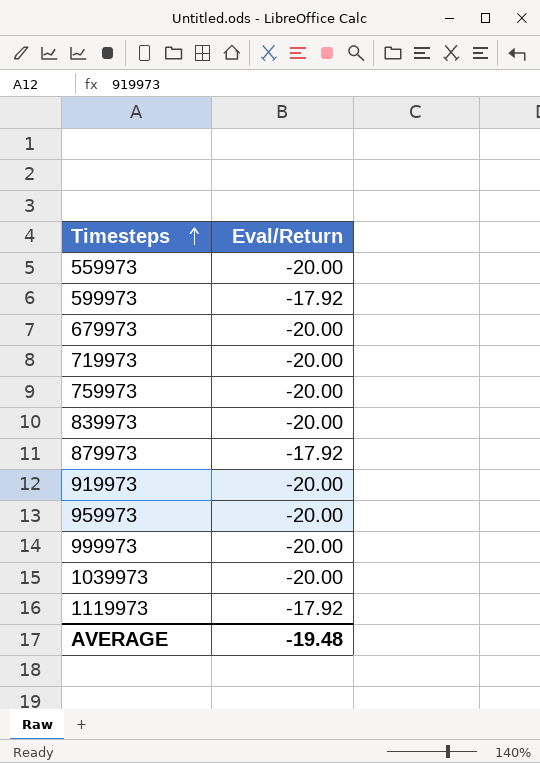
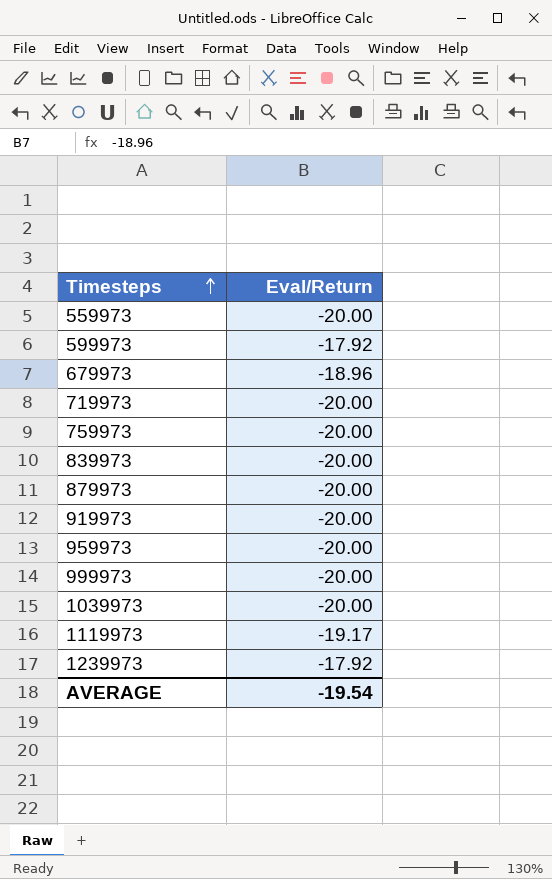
679973 | Eval/Return: -20.00 -> -18.96
879973 | Eval/Return: -17.92 -> -20.00
1119973 | Eval/Return: -17.92 -> -19.17
row 1239973: none -> -17.92
AVERAGE | Eval/Return: -19.48 -> -19.54

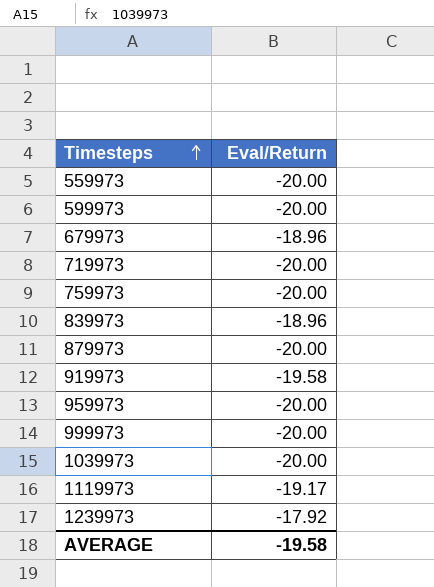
599973 | Eval/Return: -17.92 -> -20.00
839973 | Eval/Return: -20.00 -> -18.96
919973 | Eval/Return: -20.00 -> -19.58
AVERAGE | Eval/Return: -19.54 -> -19.58

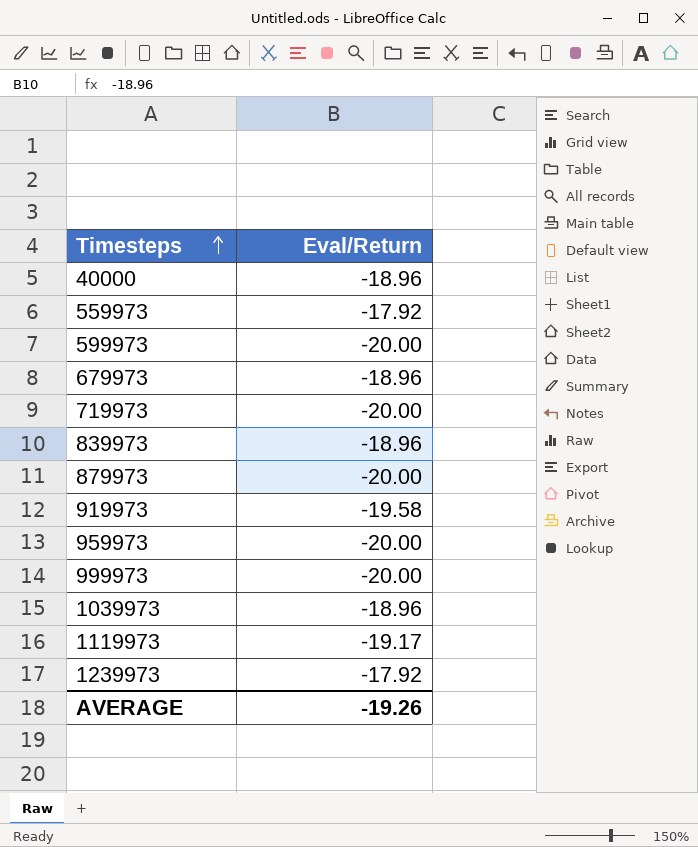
row 759973: -20.00 -> none
row 40000: none -> -18.96
559973 | Eval/Return: -20.00 -> -17.92
1039973 | Eval/Return: -20.00 -> -18.96
AVERAGE | Eval/Return: -19.58 -> -19.26

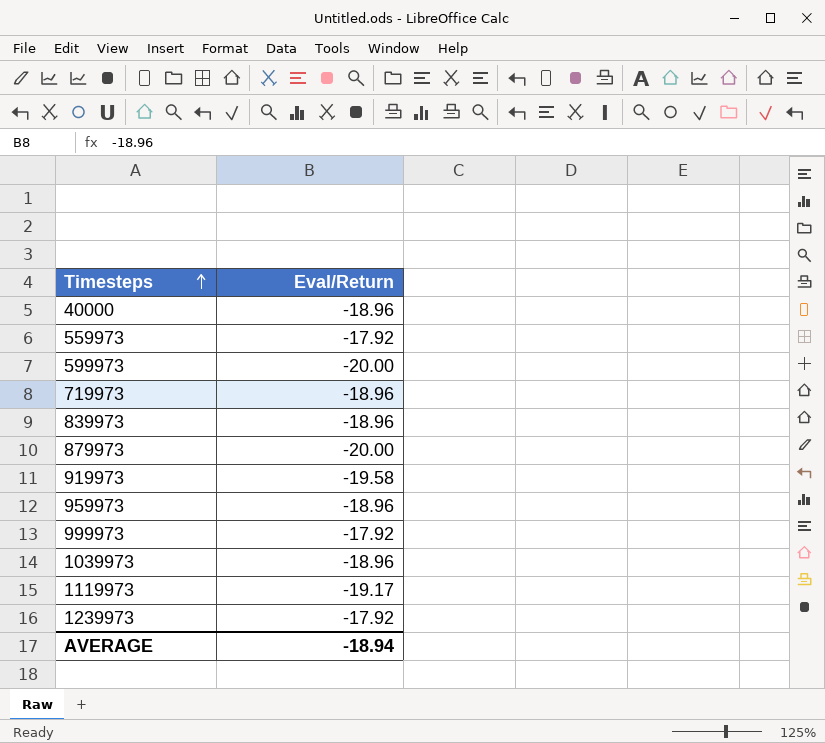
row 679973: -18.96 -> none
719973 | Eval/Return: -20.00 -> -18.96
959973 | Eval/Return: -20.00 -> -18.96
999973 | Eval/Return: -20.00 -> -17.92
AVERAGE | Eval/Return: -19.26 -> -18.94

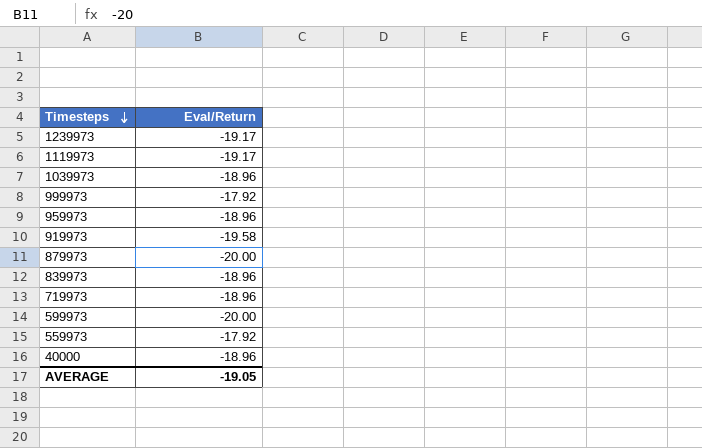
row order: Timesteps ascending -> Timesteps descending
1239973 | Eval/Return: -17.92 -> -19.17
AVERAGE | Eval/Return: -18.94 -> -19.05

